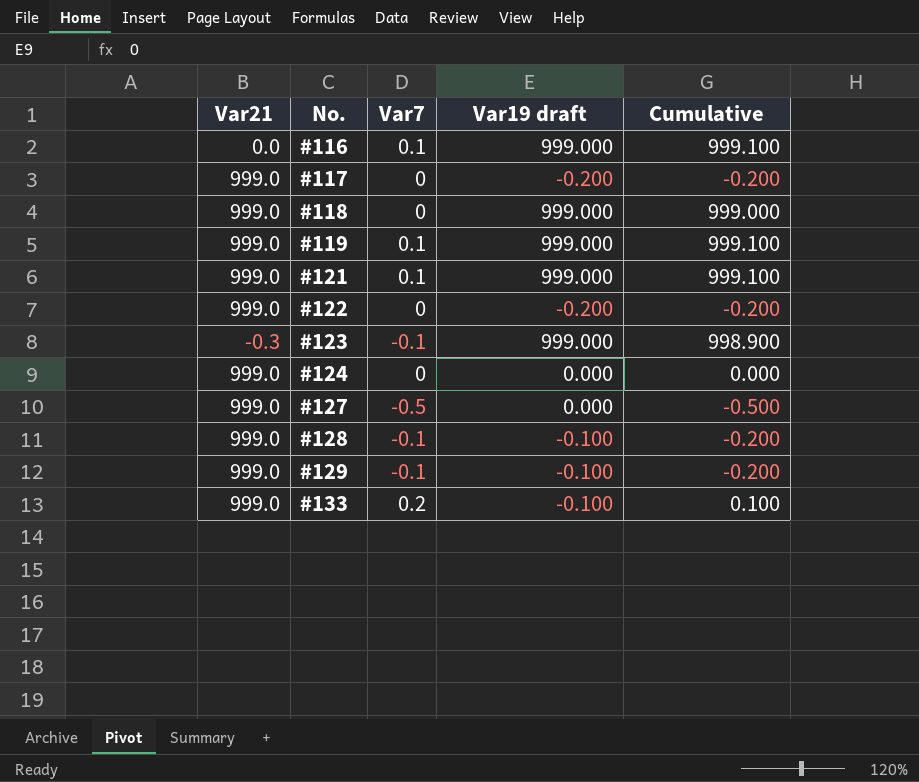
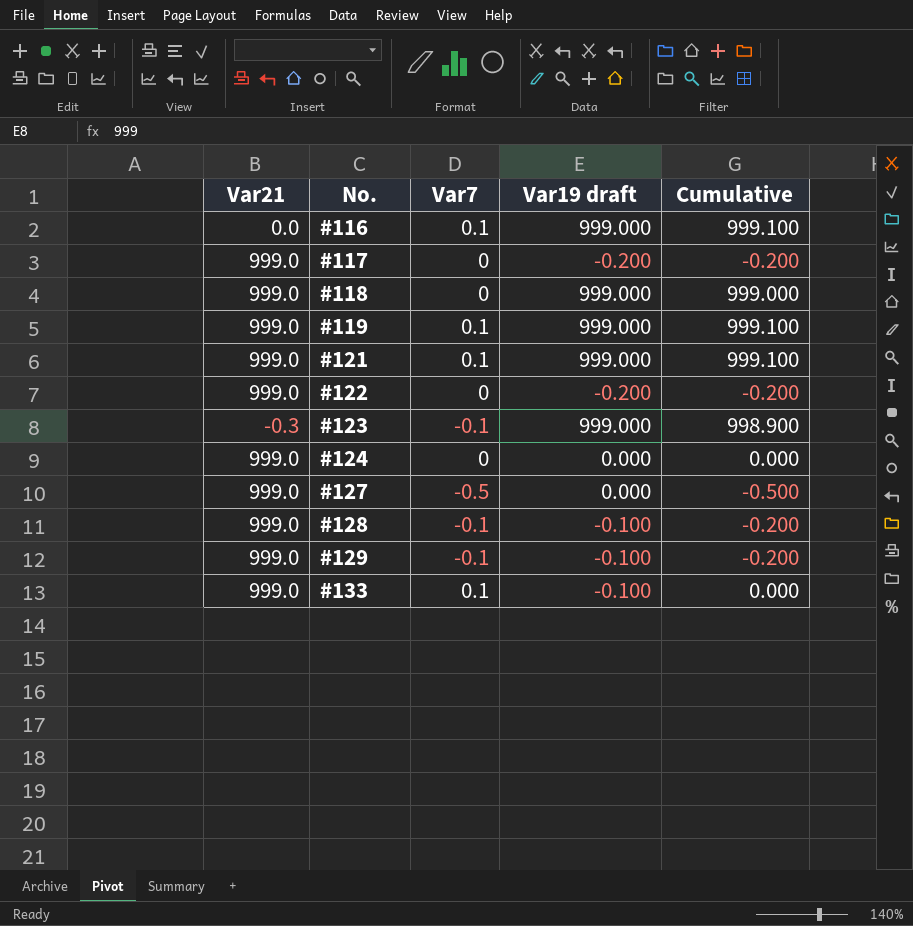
#133 | Var7: 0.2 -> 0.1
#133 | Cumulative: 0.100 -> 0.000

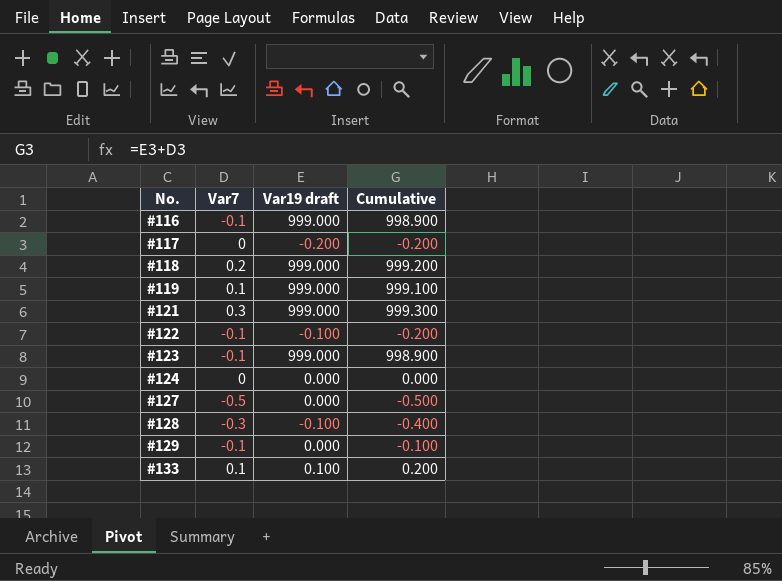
column Var21 | position: 1 -> none
#116 | Var7: 0.1 -> -0.1
#116 | Cumulative: 999.100 -> 998.900
#118 | Var7: 0 -> 0.2
#118 | Cumulative: 999.000 -> 999.200
#121 | Var7: 0.1 -> 0.3
#121 | Cumulative: 999.100 -> 999.300
#122 | Var7: 0 -> -0.1
#122 | Var19 draft: -0.200 -> -0.100
#128 | Var7: -0.1 -> -0.3
#128 | Cumulative: -0.200 -> -0.400
#129 | Var19 draft: -0.100 -> 0.000
#129 | Cumulative: -0.200 -> -0.100
#133 | Var19 draft: -0.100 -> 0.100
#133 | Cumulative: 0.000 -> 0.200

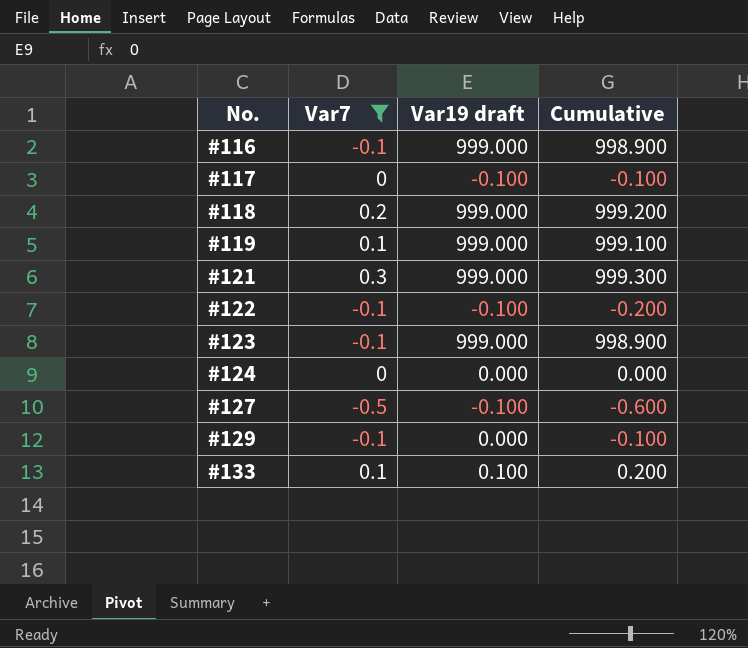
filter: none -> Var7 != -0.3
#117 | Var19 draft: -0.200 -> -0.100
#117 | Cumulative: -0.200 -> -0.100
#127 | Var19 draft: 0.000 -> -0.100
#127 | Cumulative: -0.500 -> -0.600

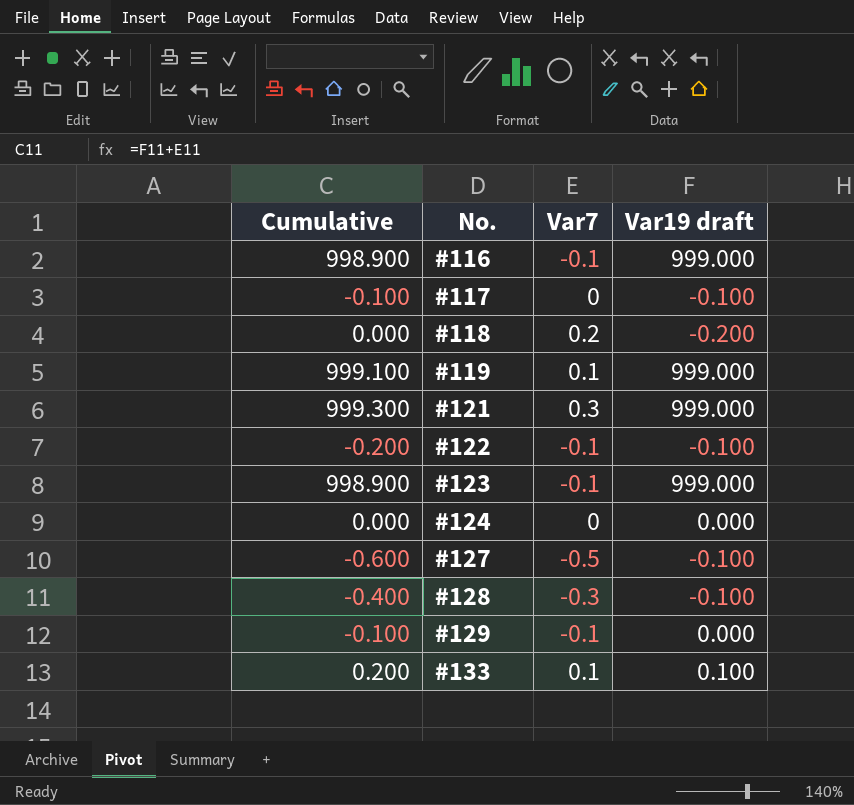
filter: Var7 != -0.3 -> none
column Cumulative | position: 4 -> 1
#118 | Cumulative: 999.200 -> 0.000
#118 | Var19 draft: 999.000 -> -0.200

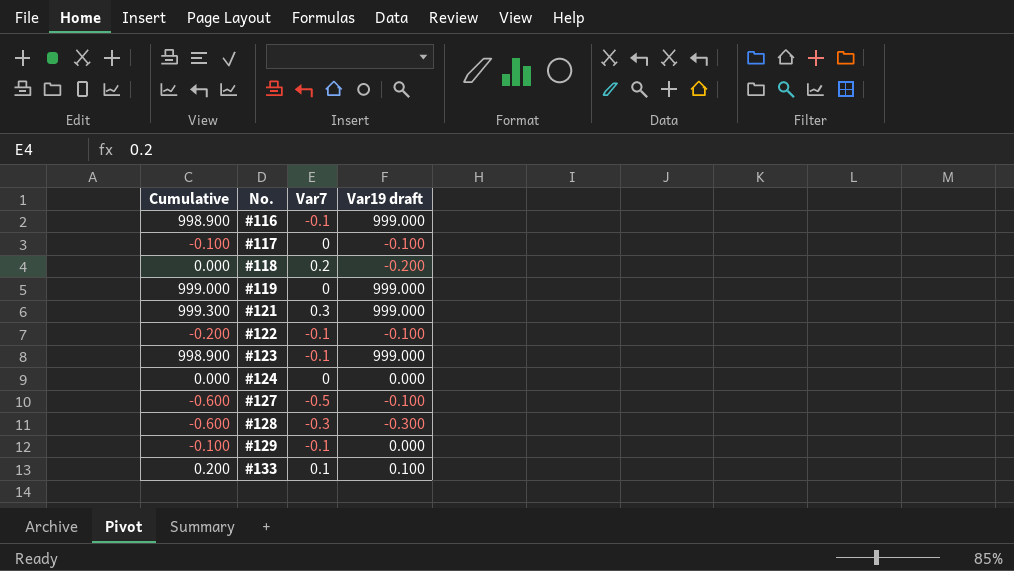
#119 | Cumulative: 999.100 -> 999.000
#119 | Var7: 0.1 -> 0
#128 | Cumulative: -0.400 -> -0.600
#128 | Var19 draft: -0.100 -> -0.300

